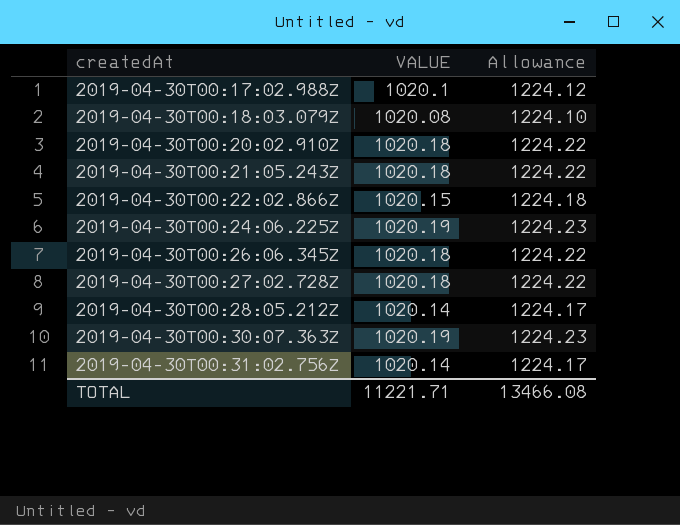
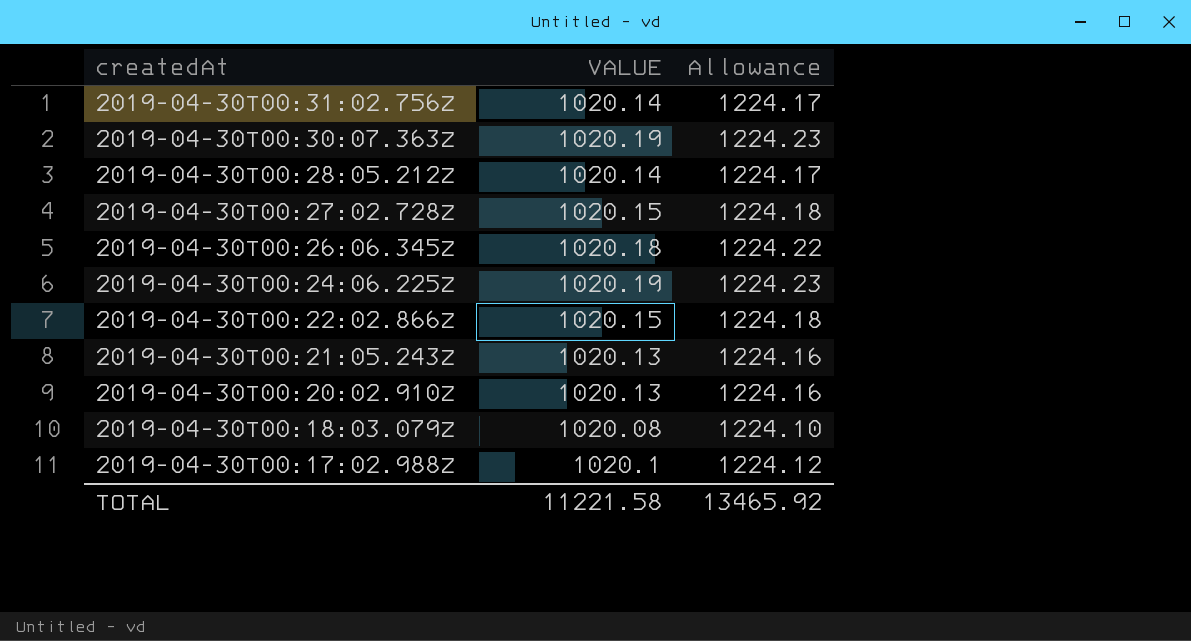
row order: createdAt ascending -> createdAt descending
2019-04-30T00:27:02.728Z | VALUE: 1020.18 -> 1020.15
2019-04-30T00:27:02.728Z | Allowance: 1224.22 -> 1224.18
2019-04-30T00:21:05.243Z | VALUE: 1020.18 -> 1020.13
2019-04-30T00:21:05.243Z | Allowance: 1224.22 -> 1224.16
2019-04-30T00:20:02.910Z | VALUE: 1020.18 -> 1020.13
2019-04-30T00:20:02.910Z | Allowance: 1224.22 -> 1224.16
TOTAL | VALUE: 11221.71 -> 11221.58
TOTAL | Allowance: 13466.08 -> 13465.92

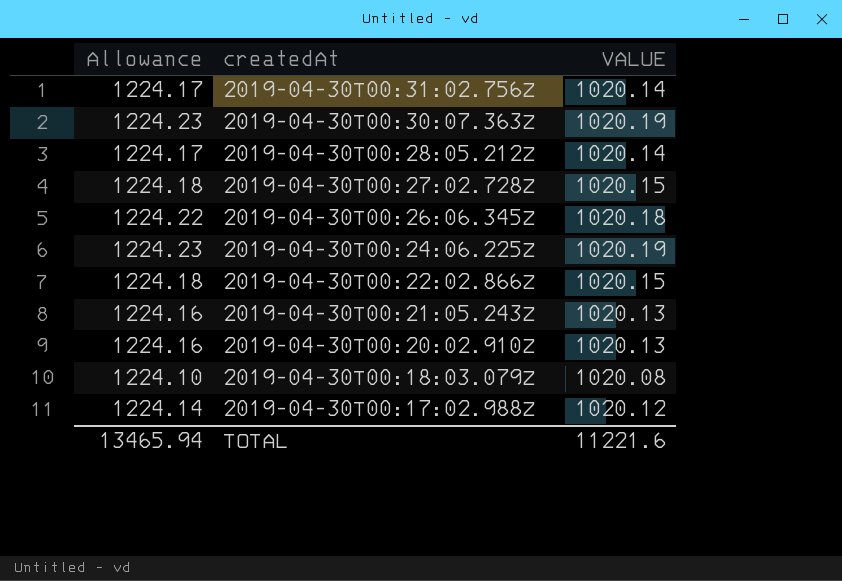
column Allowance | position: 3 -> 1
2019-04-30T00:17:02.988Z | Allowance: 1224.12 -> 1224.14
2019-04-30T00:17:02.988Z | VALUE: 1020.1 -> 1020.12
TOTAL | Allowance: 13465.92 -> 13465.94
TOTAL | VALUE: 11221.58 -> 11221.6

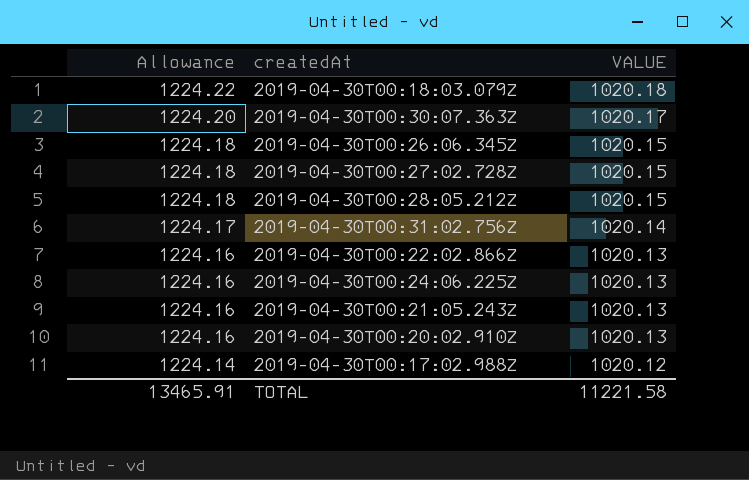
row order: createdAt descending -> Allowance descending
2019-04-30T00:18:03.079Z | Allowance: 1224.10 -> 1224.22
2019-04-30T00:18:03.079Z | VALUE: 1020.08 -> 1020.18
2019-04-30T00:30:07.363Z | Allowance: 1224.23 -> 1224.20
2019-04-30T00:30:07.363Z | VALUE: 1020.19 -> 1020.17
2019-04-30T00:26:06.345Z | Allowance: 1224.22 -> 1224.18
2019-04-30T00:26:06.345Z | VALUE: 1020.18 -> 1020.15
2019-04-30T00:28:05.212Z | Allowance: 1224.17 -> 1224.18
2019-04-30T00:28:05.212Z | VALUE: 1020.14 -> 1020.15
2019-04-30T00:22:02.866Z | Allowance: 1224.18 -> 1224.16
2019-04-30T00:22:02.866Z | VALUE: 1020.15 -> 1020.13
2019-04-30T00:24:06.225Z | Allowance: 1224.23 -> 1224.16
2019-04-30T00:24:06.225Z | VALUE: 1020.19 -> 1020.13
TOTAL | Allowance: 13465.94 -> 13465.91
TOTAL | VALUE: 11221.6 -> 11221.58

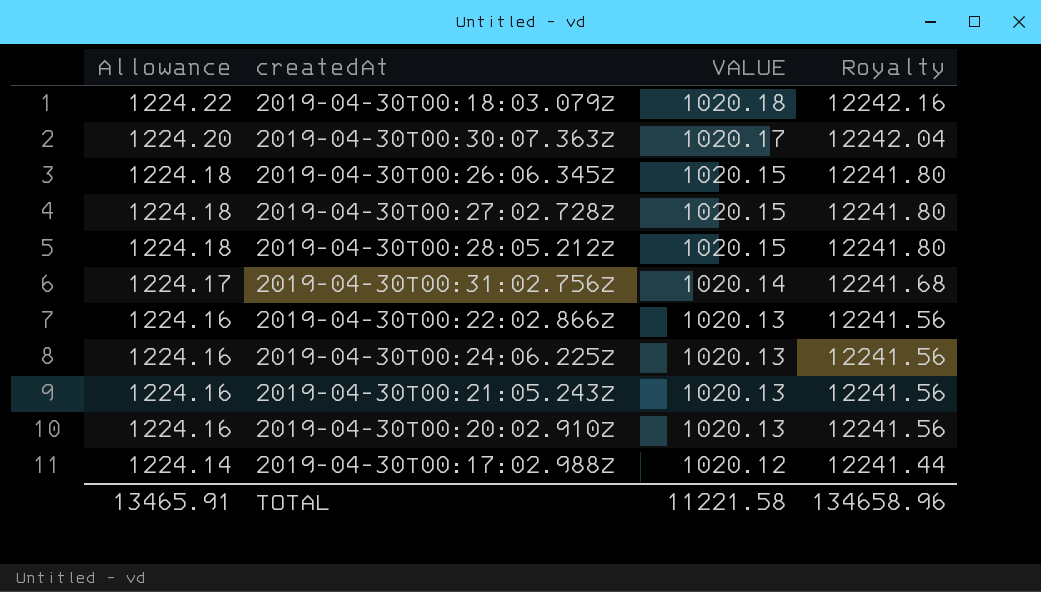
column Royalty | formula: none -> [VALUE] * 12

